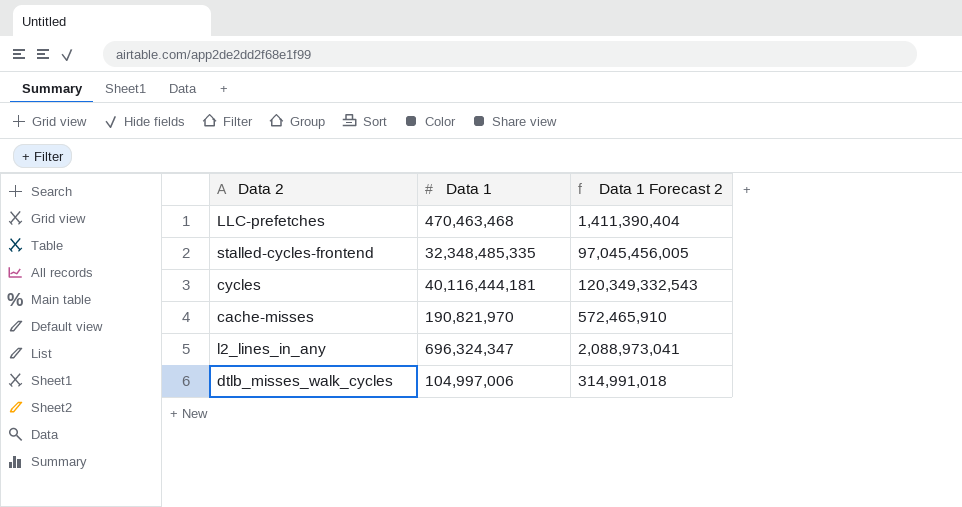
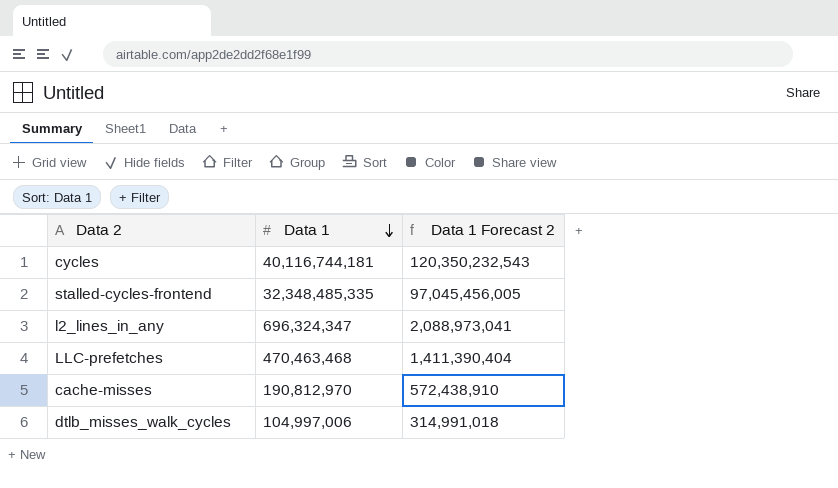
row order: none -> Data 1 descending
cycles | Data 1: 40,116,444,181 -> 40,116,744,181
cycles | Data 1 Forecast 2: 120,349,332,543 -> 120,350,232,543
cache-misses | Data 1: 190,821,970 -> 190,812,970
cache-misses | Data 1 Forecast 2: 572,465,910 -> 572,438,910

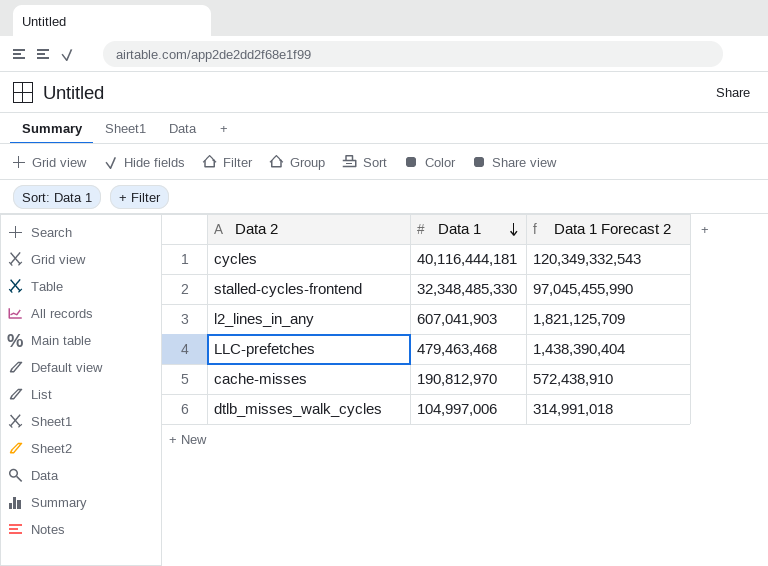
cycles | Data 1: 40,116,744,181 -> 40,116,444,181
cycles | Data 1 Forecast 2: 120,350,232,543 -> 120,349,332,543
stalled-cycles-frontend | Data 1: 32,348,485,335 -> 32,348,485,330
stalled-cycles-frontend | Data 1 Forecast 2: 97,045,456,005 -> 97,045,455,990
l2_lines_in_any | Data 1: 696,324,347 -> 607,041,903
l2_lines_in_any | Data 1 Forecast 2: 2,088,973,041 -> 1,821,125,709
LLC-prefetches | Data 1: 470,463,468 -> 479,463,468
LLC-prefetches | Data 1 Forecast 2: 1,411,390,404 -> 1,438,390,404

